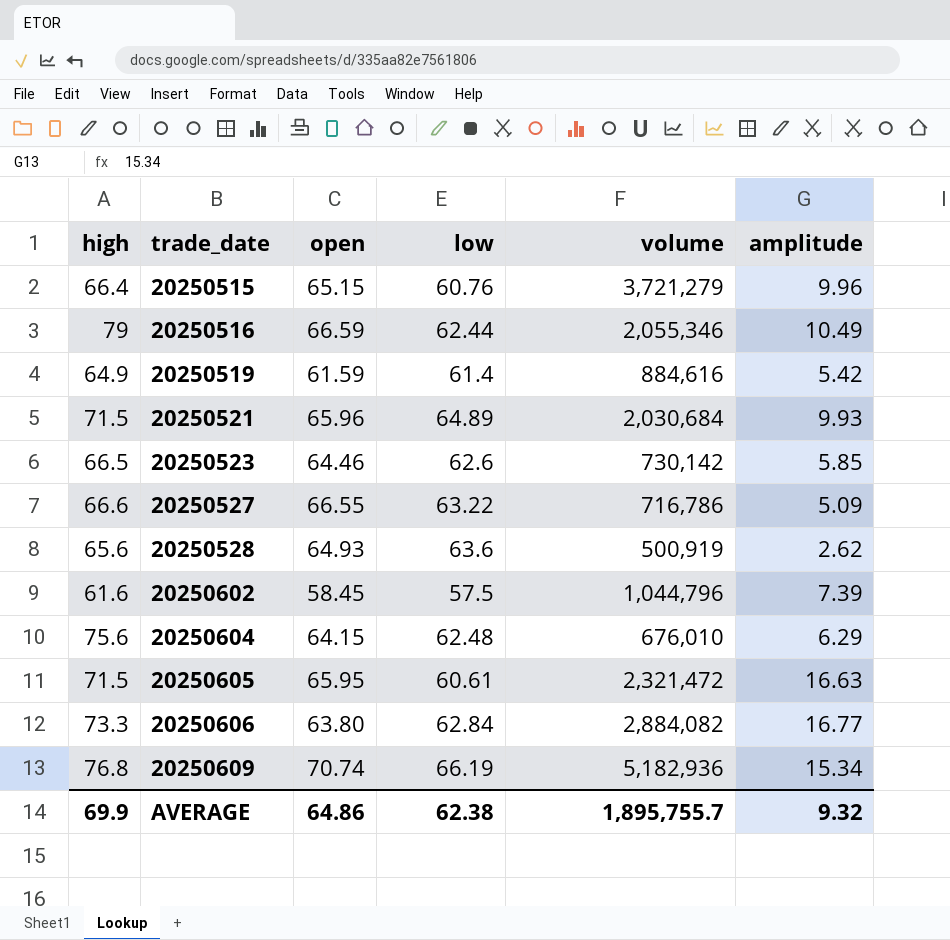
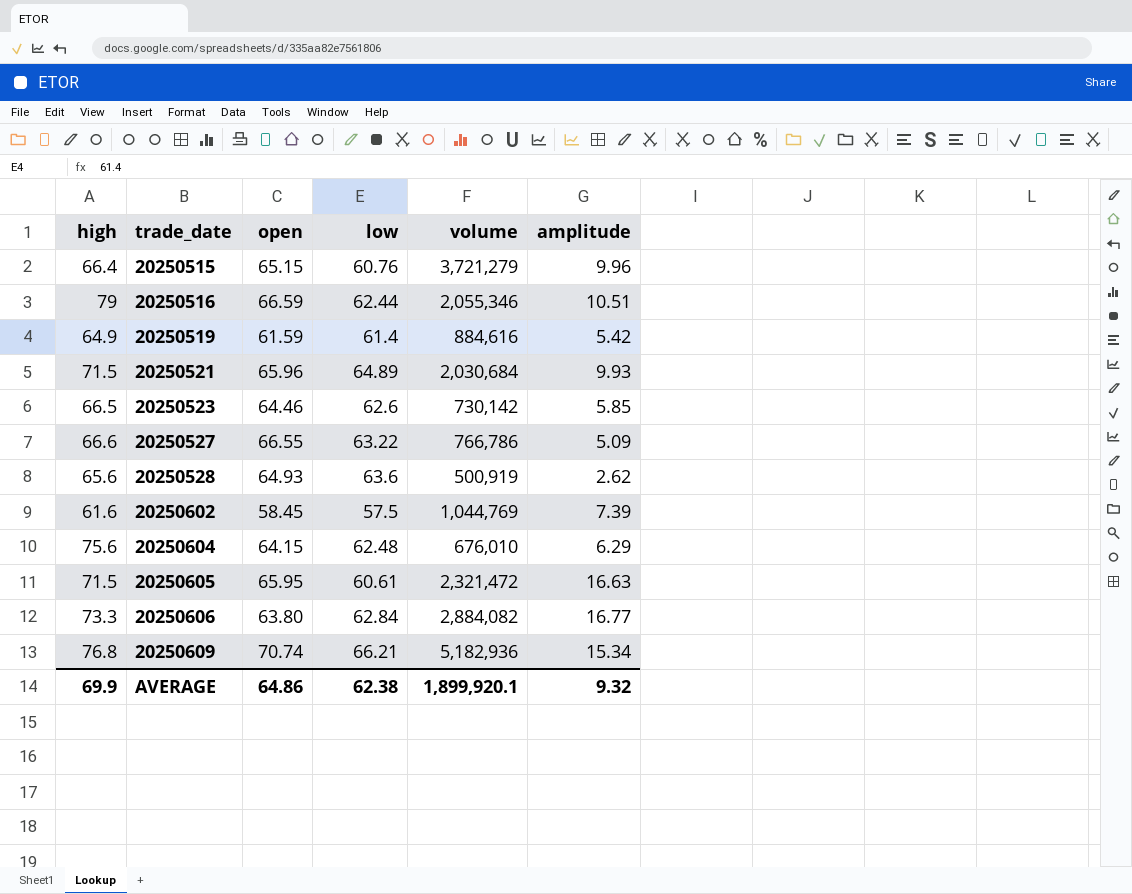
20250516 | amplitude: 10.49 -> 10.51
20250527 | volume: 716,786 -> 766,786
20250602 | volume: 1,044,796 -> 1,044,769
20250609 | low: 66.19 -> 66.21
AVERAGE | volume: 1,895,755.7 -> 1,899,920.1

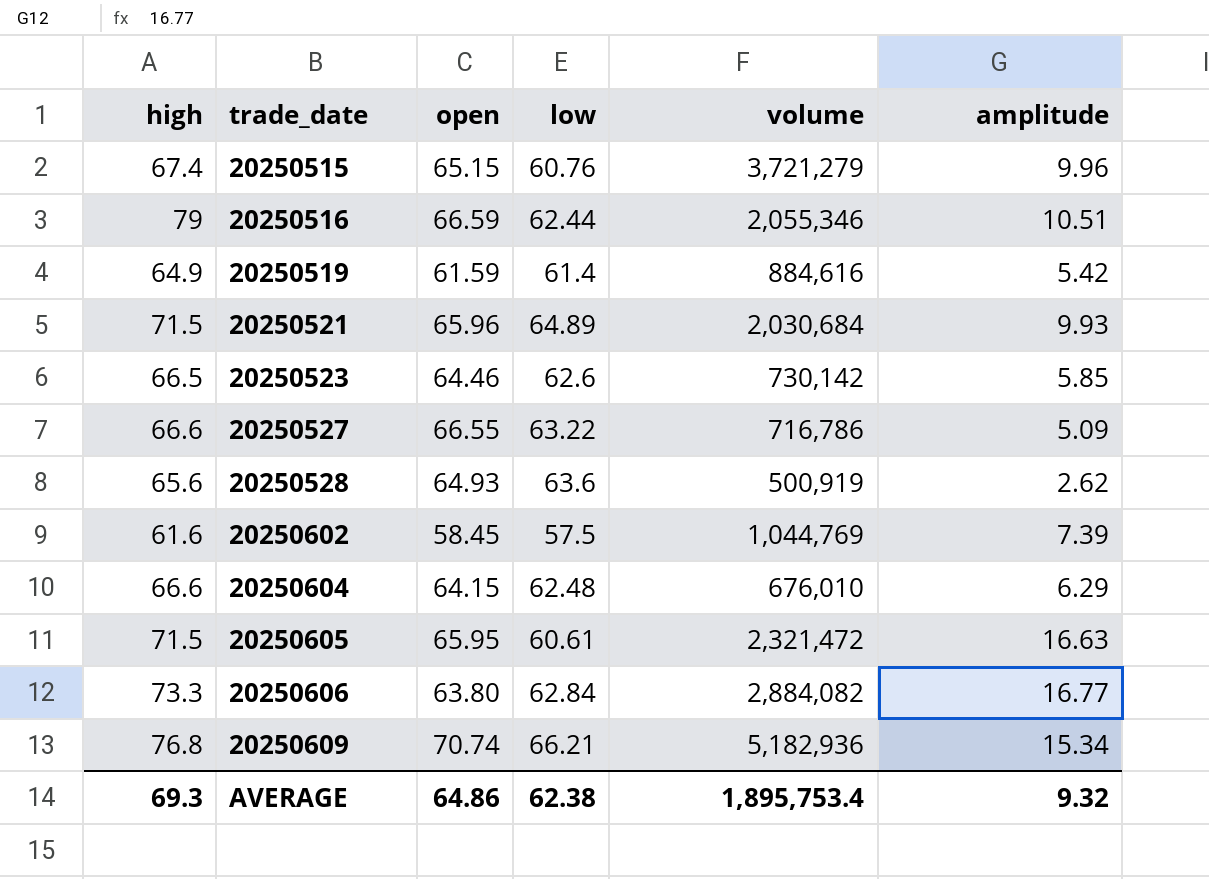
20250515 | high: 66.4 -> 67.4
20250527 | volume: 766,786 -> 716,786
20250604 | high: 75.6 -> 66.6
AVERAGE | high: 69.9 -> 69.3
AVERAGE | volume: 1,899,920.1 -> 1,895,753.4

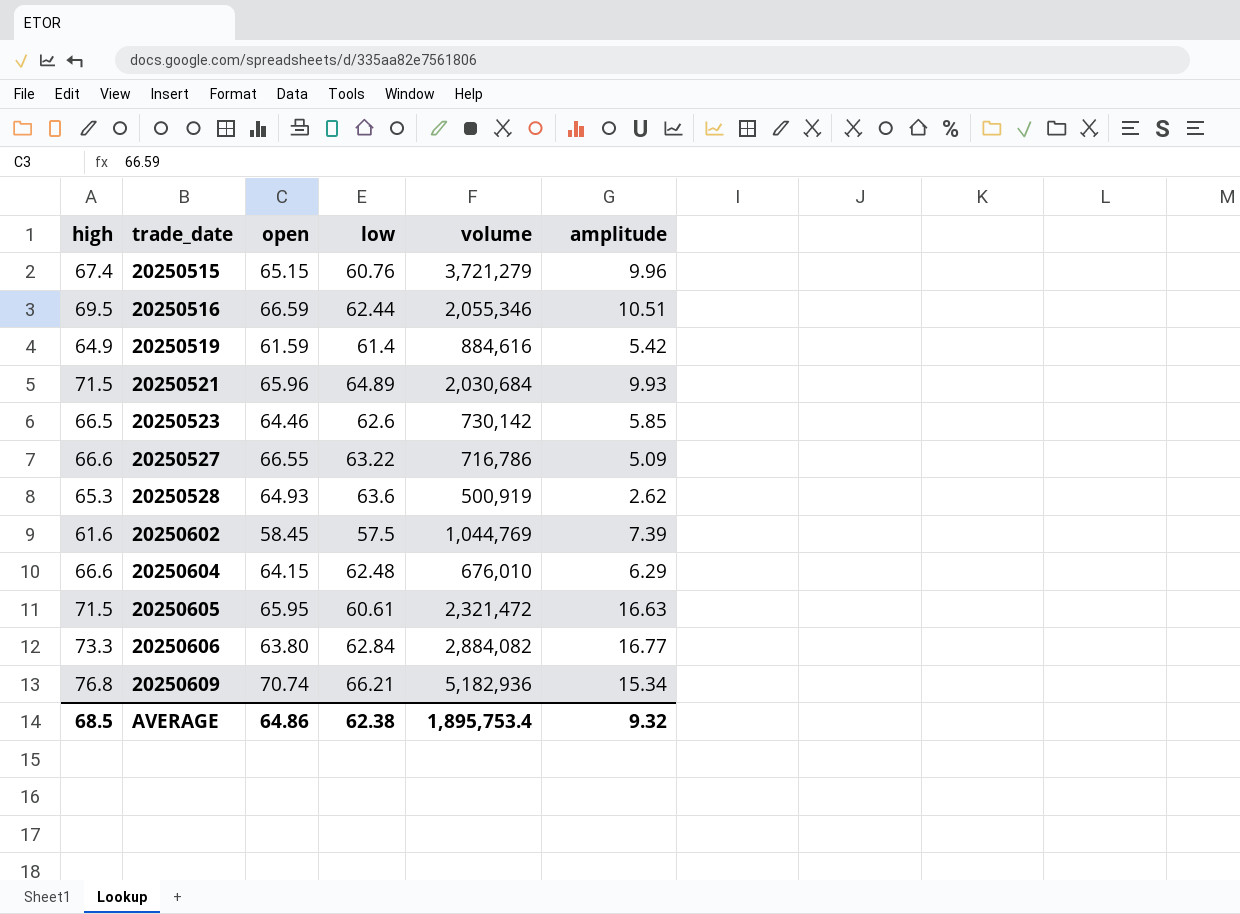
20250516 | high: 79 -> 69.5
20250528 | high: 65.6 -> 65.3
AVERAGE | high: 69.3 -> 68.5

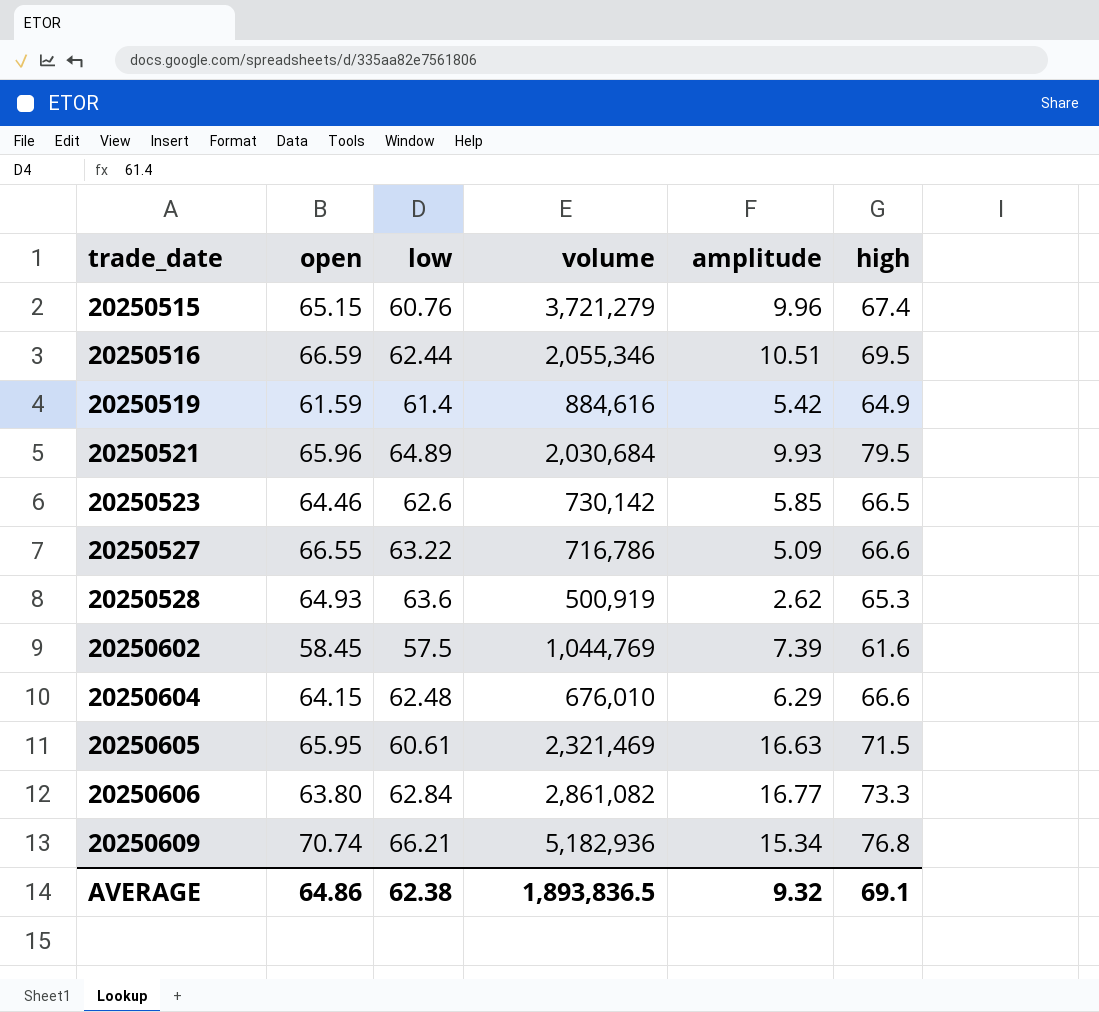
column high | position: 1 -> 6
20250521 | high: 71.5 -> 79.5
20250605 | volume: 2,321,472 -> 2,321,469
20250606 | volume: 2,884,082 -> 2,861,082
AVERAGE | volume: 1,895,753.4 -> 1,893,836.5
AVERAGE | high: 68.5 -> 69.1

